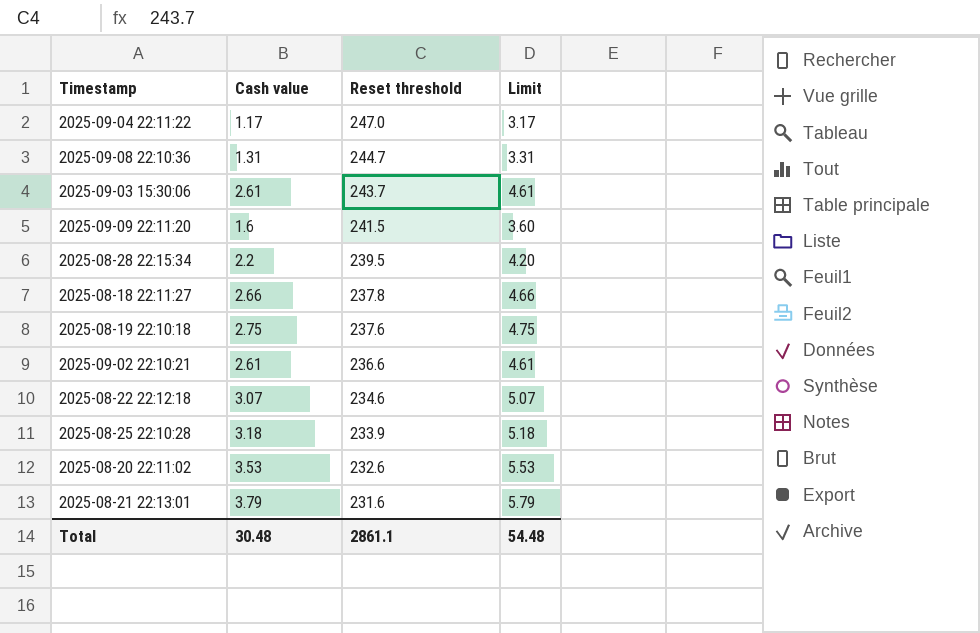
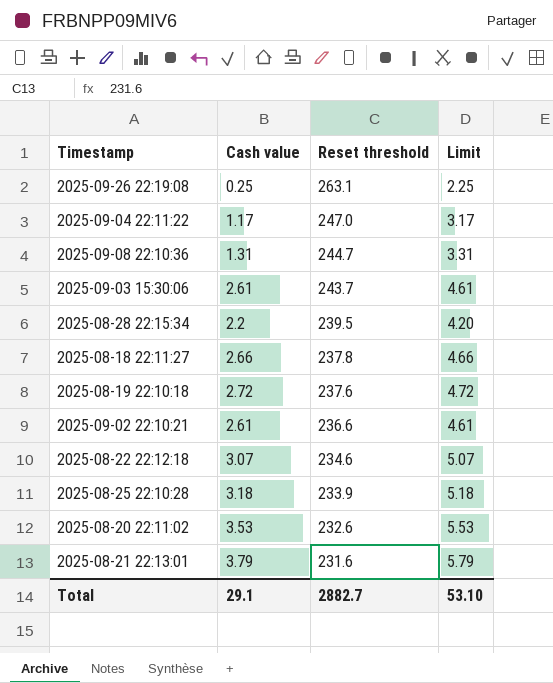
row 2025-09-09 22:11:20: 1.6 | 241.5 | 3.60 -> none
row 2025-09-26 22:19:08: none -> 0.25 | 263.1 | 2.25
2025-08-19 22:10:18 | Cash value: 2.75 -> 2.72
2025-08-19 22:10:18 | Limit: 4.75 -> 4.72
Total | Cash value: 30.48 -> 29.1
Total | Reset threshold: 2861.1 -> 2882.7
Total | Limit: 54.48 -> 53.10

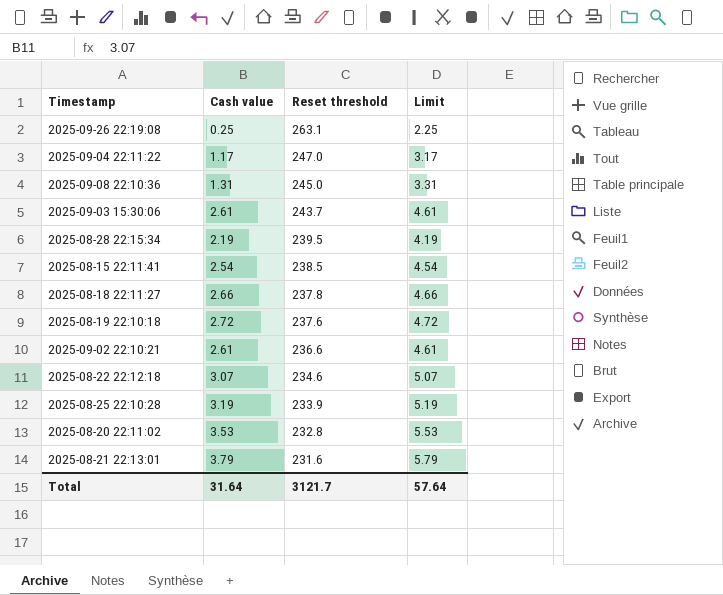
2025-09-08 22:10:36 | Reset threshold: 244.7 -> 245.0
2025-08-28 22:15:34 | Cash value: 2.2 -> 2.19
2025-08-28 22:15:34 | Limit: 4.20 -> 4.19
row 2025-08-15 22:11:41: none -> 2.54 | 238.5 | 4.54
2025-08-25 22:10:28 | Cash value: 3.18 -> 3.19
2025-08-25 22:10:28 | Limit: 5.18 -> 5.19
2025-08-20 22:11:02 | Reset threshold: 232.6 -> 232.8
Total | Cash value: 29.1 -> 31.64
Total | Reset threshold: 2882.7 -> 3121.7
Total | Limit: 53.10 -> 57.64

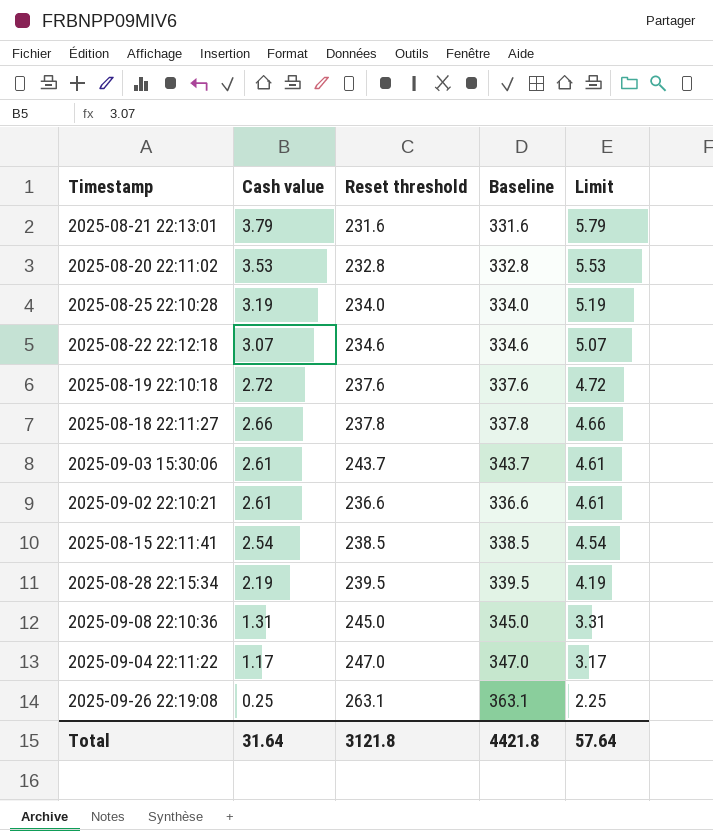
row order: Reset threshold descending -> Cash value descending
column Baseline | formula: none -> [Reset threshold] + 100
2025-08-25 22:10:28 | Reset threshold: 233.9 -> 234.0
Total | Reset threshold: 3121.7 -> 3121.8

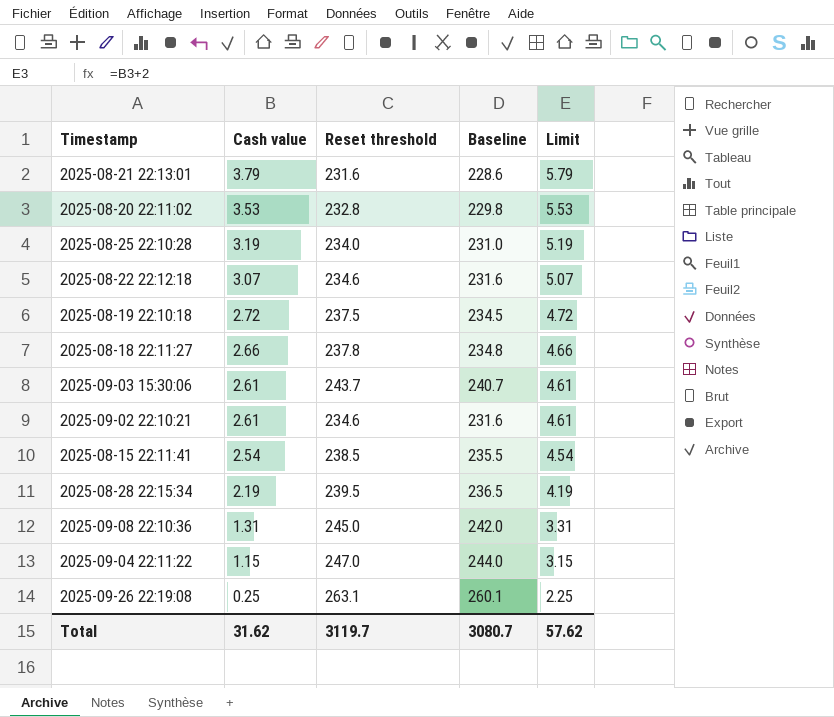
column Baseline | formula: [Reset threshold] + 100 -> [Reset threshold] - 3
2025-08-19 22:10:18 | Reset threshold: 237.6 -> 237.5
2025-09-02 22:10:21 | Reset threshold: 236.6 -> 234.6
2025-09-04 22:11:22 | Cash value: 1.17 -> 1.15
2025-09-04 22:11:22 | Limit: 3.17 -> 3.15
Total | Cash value: 31.64 -> 31.62
Total | Reset threshold: 3121.8 -> 3119.7
Total | Baseline: 4421.8 -> 3080.7
Total | Limit: 57.64 -> 57.62

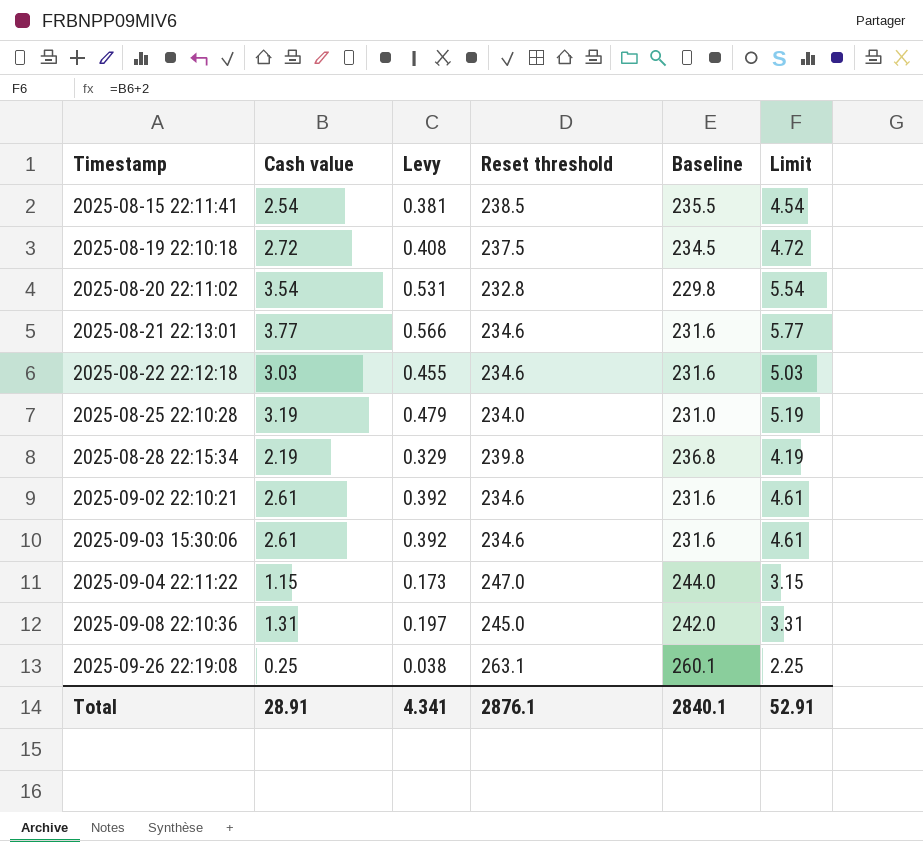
row order: Cash value descending -> Timestamp ascending
column Levy | formula: none -> [Cash value] * 0.15
row 2025-08-18 22:11:27: 2.66 | 237.8 | 234.8 | 4.66 -> none
2025-08-20 22:11:02 | Cash value: 3.53 -> 3.54
2025-08-20 22:11:02 | Limit: 5.53 -> 5.54
2025-08-21 22:13:01 | Cash value: 3.79 -> 3.77
2025-08-21 22:13:01 | Reset threshold: 231.6 -> 234.6
2025-08-21 22:13:01 | Baseline: 228.6 -> 231.6
2025-08-21 22:13:01 | Limit: 5.79 -> 5.77
2025-08-22 22:12:18 | Cash value: 3.07 -> 3.03
2025-08-22 22:12:18 | Limit: 5.07 -> 5.03
2025-08-28 22:15:34 | Reset threshold: 239.5 -> 239.8
2025-08-28 22:15:34 | Baseline: 236.5 -> 236.8
2025-09-03 15:30:06 | Reset threshold: 243.7 -> 234.6
2025-09-03 15:30:06 | Baseline: 240.7 -> 231.6
Total | Cash value: 31.62 -> 28.91
Total | Reset threshold: 3119.7 -> 2876.1
Total | Baseline: 3080.7 -> 2840.1
Total | Limit: 57.62 -> 52.91

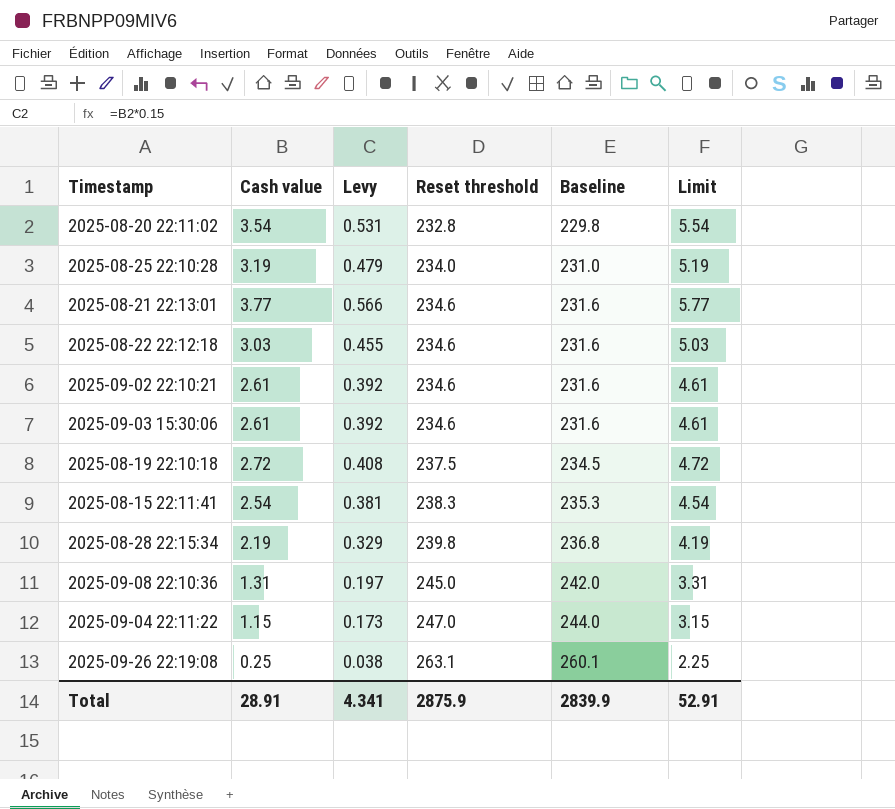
row order: Timestamp ascending -> Reset threshold ascending
2025-08-15 22:11:41 | Reset threshold: 238.5 -> 238.3
2025-08-15 22:11:41 | Baseline: 235.5 -> 235.3
Total | Reset threshold: 2876.1 -> 2875.9
Total | Baseline: 2840.1 -> 2839.9

